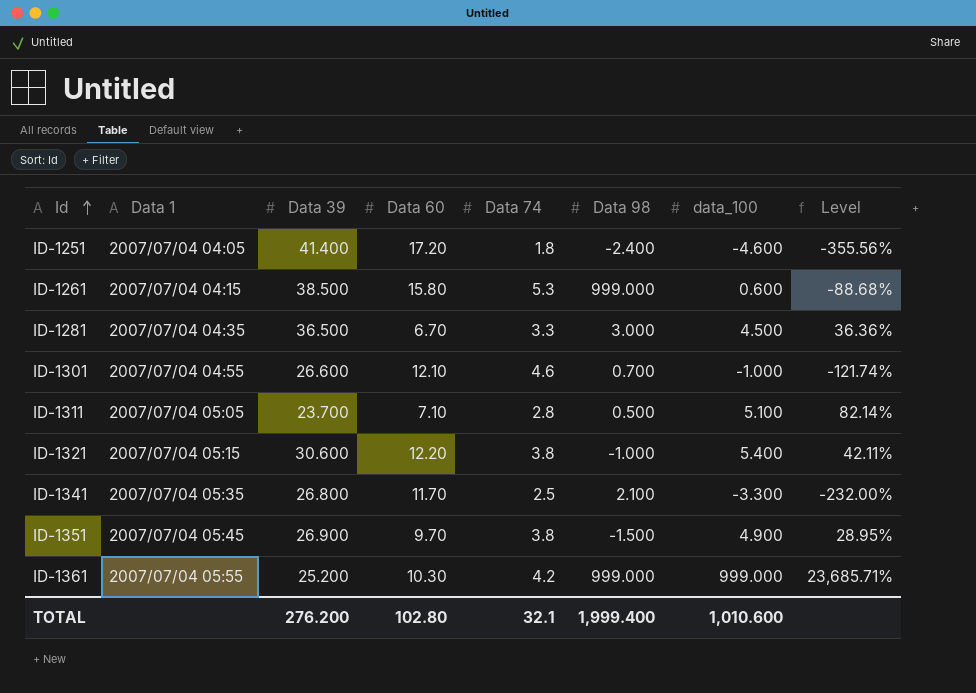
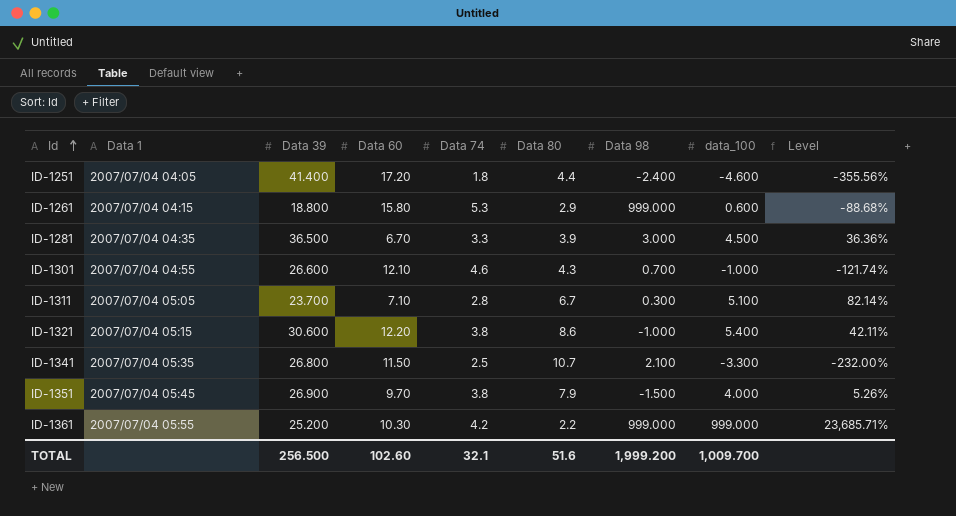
column Data 80 | position: none -> 6
ID-1261 | Data 39: 38.500 -> 18.800
ID-1311 | Data 98: 0.500 -> 0.300
ID-1341 | Data 60: 11.70 -> 11.50
ID-1351 | data_100: 4.900 -> 4.000
ID-1351 | Level: 28.95% -> 5.26%
TOTAL | Data 39: 276.200 -> 256.500
TOTAL | Data 60: 102.80 -> 102.60
TOTAL | Data 98: 1,999.400 -> 1,999.200
TOTAL | data_100: 1,010.600 -> 1,009.700

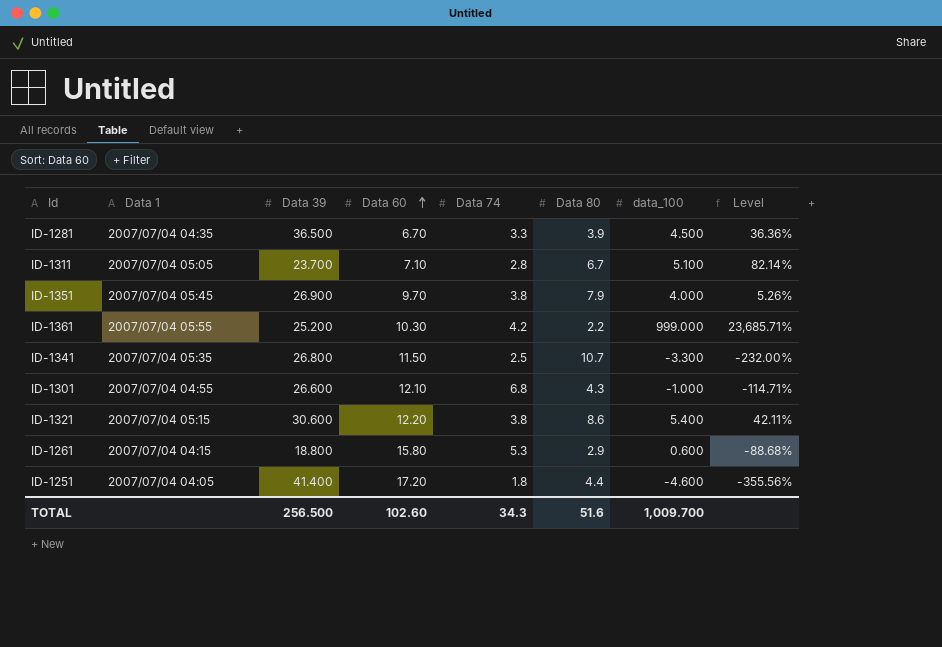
row order: Id ascending -> Data 60 ascending
column Data 98 | position: 7 -> none
ID-1301 | Data 74: 4.6 -> 6.8
ID-1301 | Level: -121.74% -> -114.71%
TOTAL | Data 74: 32.1 -> 34.3

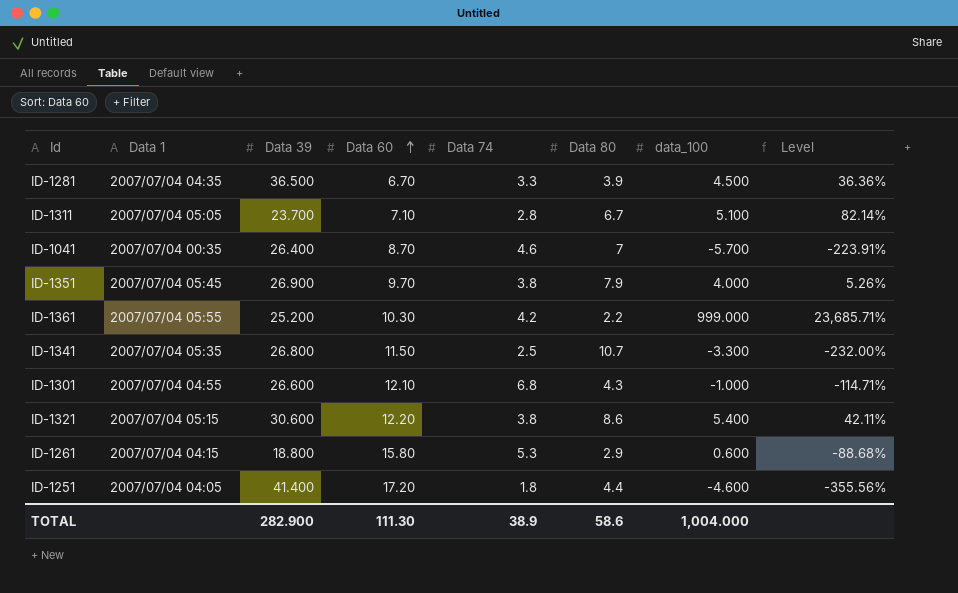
row ID-1041: none -> 2007/07/04 00:35 | 26.400 | 8.70 | 4.6 | 7 | -5.700 | -223.91%
TOTAL | Data 39: 256.500 -> 282.900
TOTAL | Data 60: 102.60 -> 111.30
TOTAL | Data 74: 34.3 -> 38.9
TOTAL | Data 80: 51.6 -> 58.6
TOTAL | data_100: 1,009.700 -> 1,004.000

